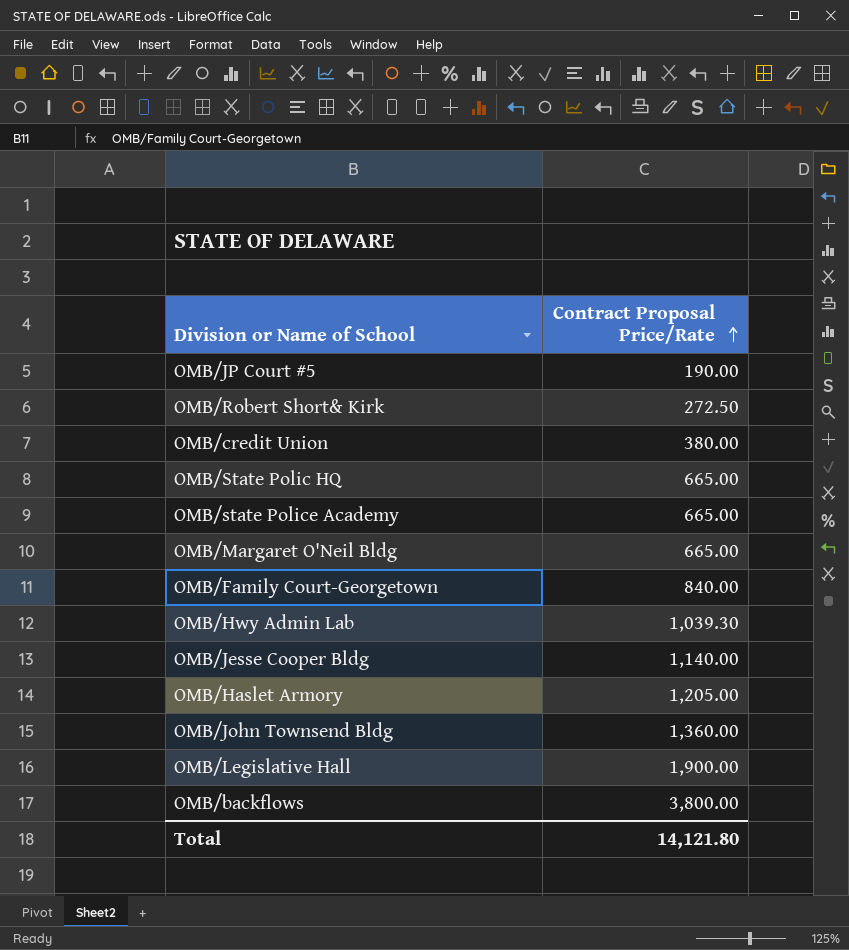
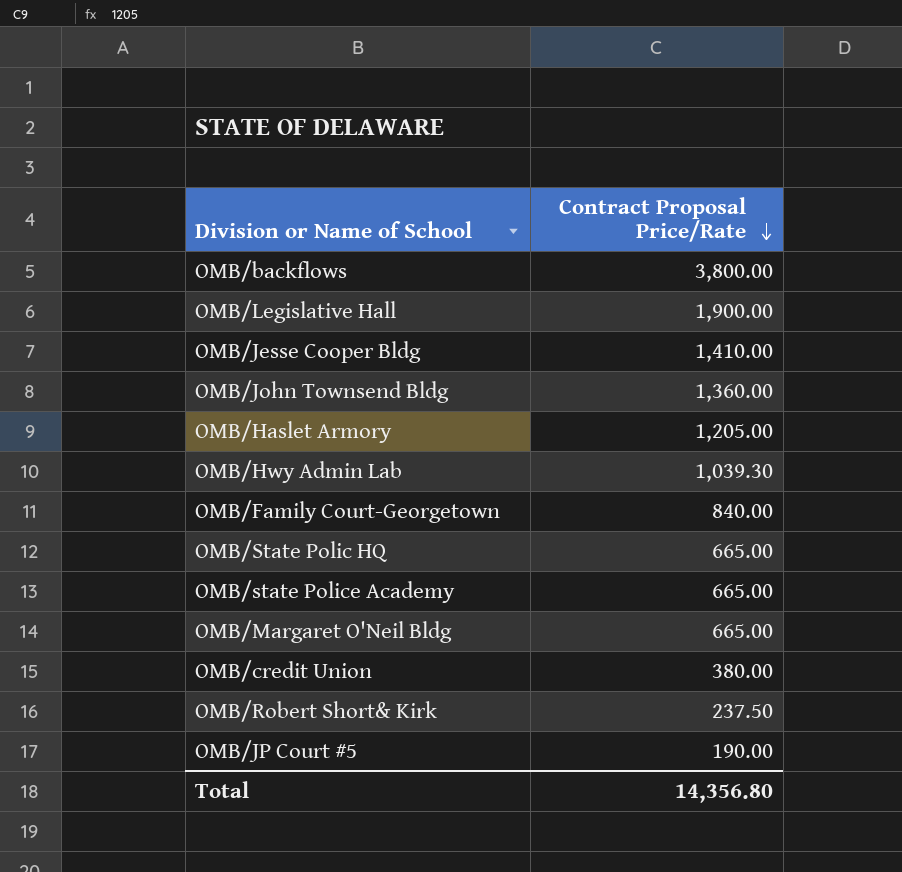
row order: Contract Proposal Price/Rate ascending -> Contract Proposal Price/Rate descending
OMB/Jesse Cooper Bldg | Contract Proposal Price/Rate: 1,140.00 -> 1,410.00
OMB/Robert Short& Kirk | Contract Proposal Price/Rate: 272.50 -> 237.50
Total | Contract Proposal Price/Rate: 14,121.80 -> 14,356.80

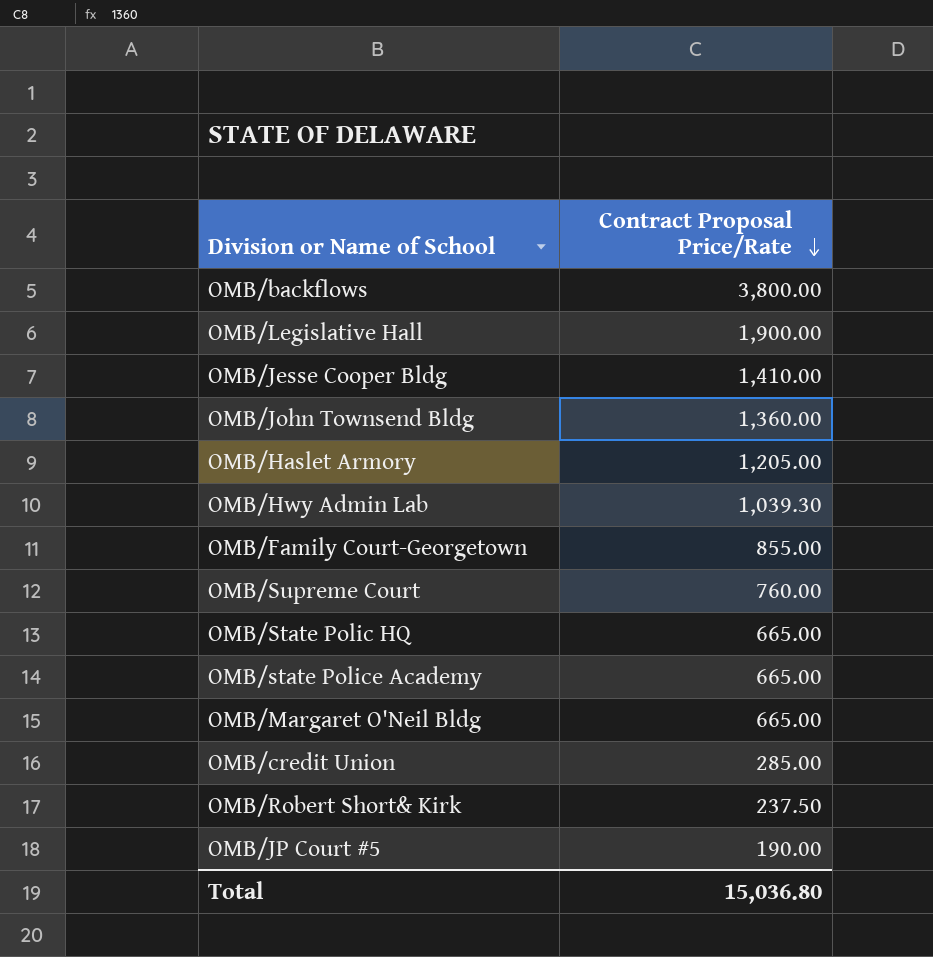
OMB/Family Court-Georgetown | Contract Proposal Price/Rate: 840.00 -> 855.00
row OMB/Supreme Court: none -> 760.00
OMB/credit Union | Contract Proposal Price/Rate: 380.00 -> 285.00
Total | Contract Proposal Price/Rate: 14,356.80 -> 15,036.80

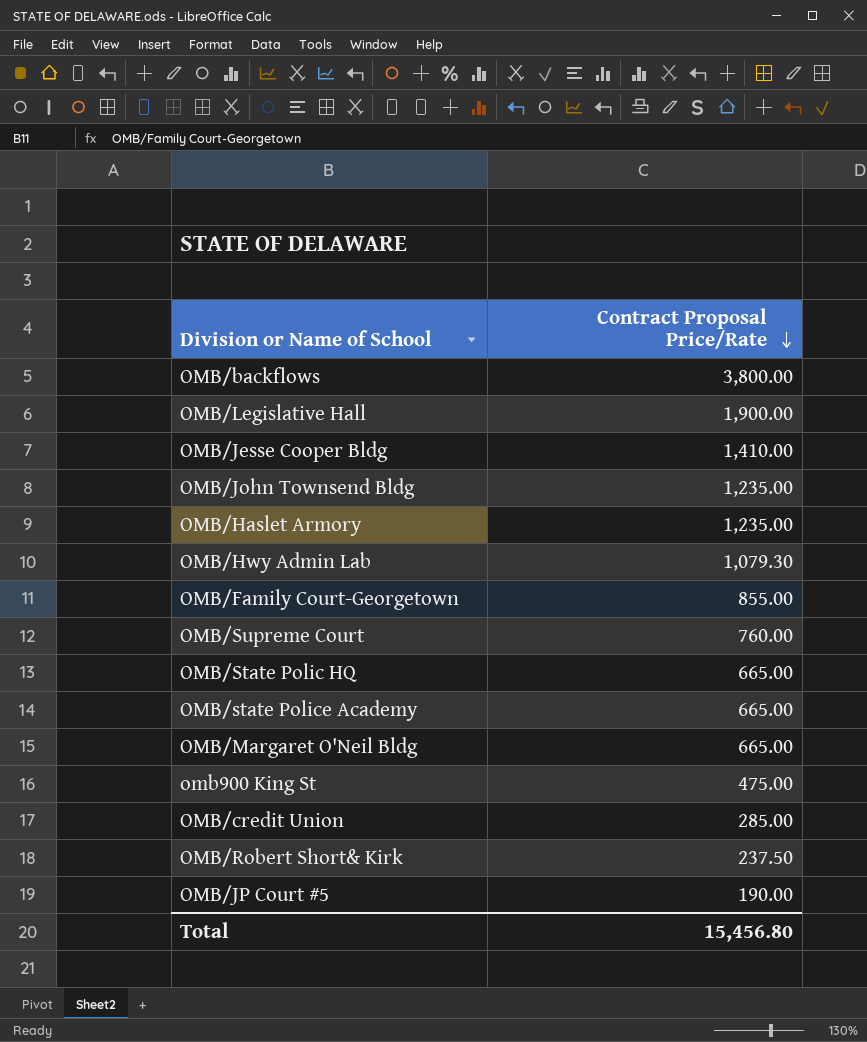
OMB/John Townsend Bldg | Contract Proposal Price/Rate: 1,360.00 -> 1,235.00
OMB/Haslet Armory | Contract Proposal Price/Rate: 1,205.00 -> 1,235.00
OMB/Hwy Admin Lab | Contract Proposal Price/Rate: 1,039.30 -> 1,079.30
row omb900 King St: none -> 475.00
Total | Contract Proposal Price/Rate: 15,036.80 -> 15,456.80

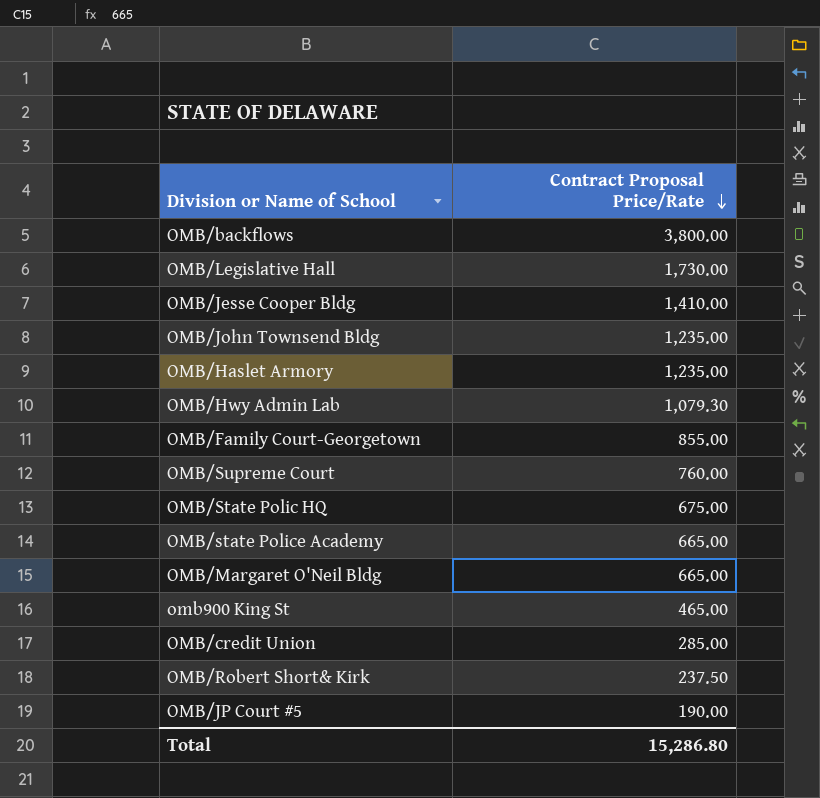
OMB/Legislative Hall | Contract Proposal Price/Rate: 1,900.00 -> 1,730.00
OMB/State Polic HQ | Contract Proposal Price/Rate: 665.00 -> 675.00
omb900 King St | Contract Proposal Price/Rate: 475.00 -> 465.00
Total | Contract Proposal Price/Rate: 15,456.80 -> 15,286.80

